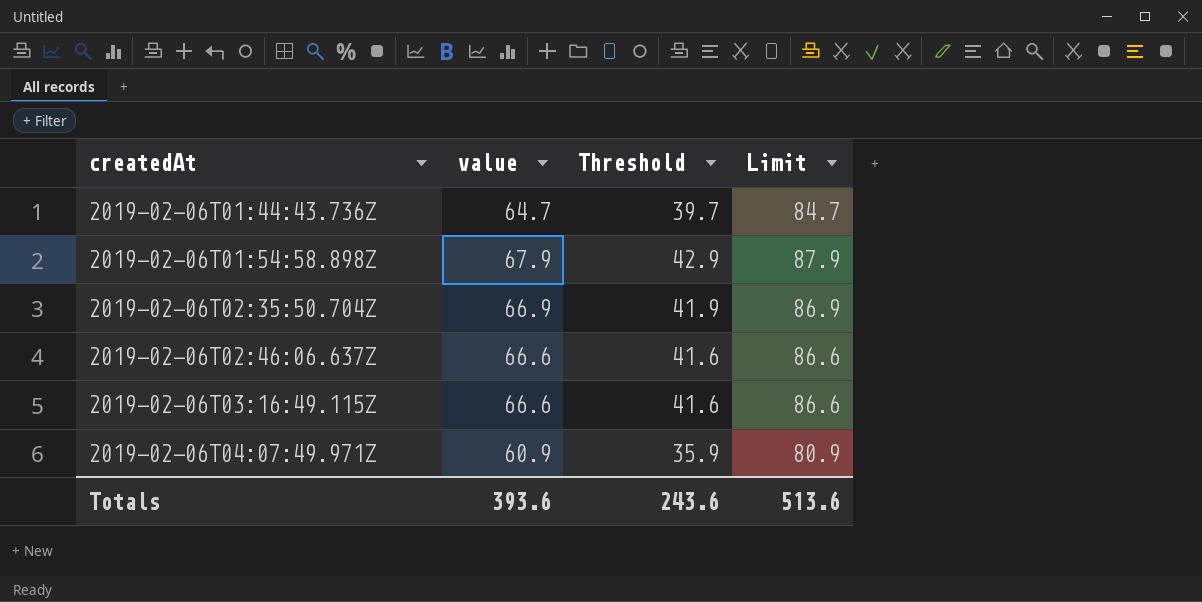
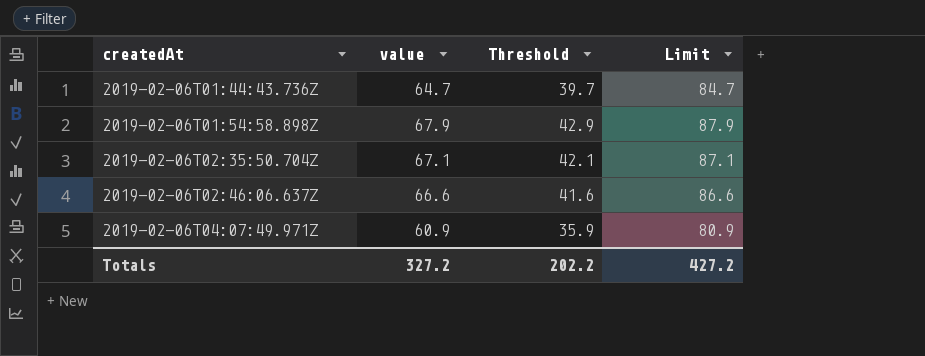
row 2019-02-06T03:16:49.115Z: 66.6 | 41.6 | 86.6 -> none
2019-02-06T02:35:50.704Z | value: 66.9 -> 67.1
2019-02-06T02:35:50.704Z | Threshold: 41.9 -> 42.1
2019-02-06T02:35:50.704Z | Limit: 86.9 -> 87.1
Totals | value: 393.6 -> 327.2
Totals | Threshold: 243.6 -> 202.2
Totals | Limit: 513.6 -> 427.2

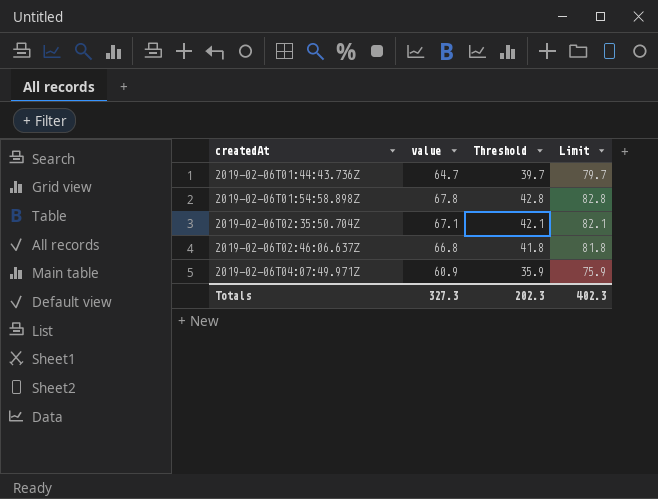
column Limit | formula: [value] + 20 -> [value] + 15
2019-02-06T01:54:58.898Z | value: 67.9 -> 67.8
2019-02-06T01:54:58.898Z | Threshold: 42.9 -> 42.8
2019-02-06T02:46:06.637Z | value: 66.6 -> 66.8
2019-02-06T02:46:06.637Z | Threshold: 41.6 -> 41.8
Totals | value: 327.2 -> 327.3
Totals | Threshold: 202.2 -> 202.3
Totals | Limit: 427.2 -> 402.3

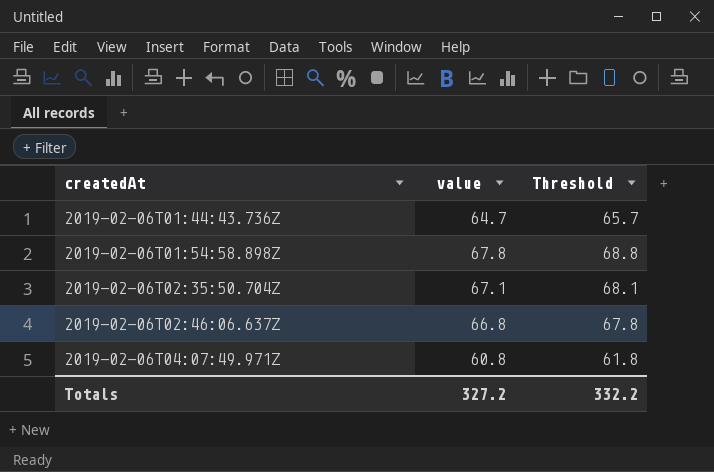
column Limit | formula: [value] + 15 -> none
column Threshold | formula: [value] - 25 -> [value] + 1
2019-02-06T04:07:49.971Z | value: 60.9 -> 60.8
Totals | value: 327.3 -> 327.2
Totals | Threshold: 202.3 -> 332.2

